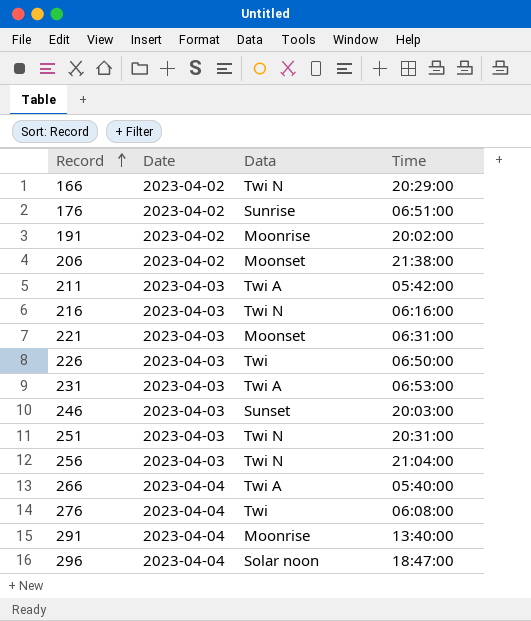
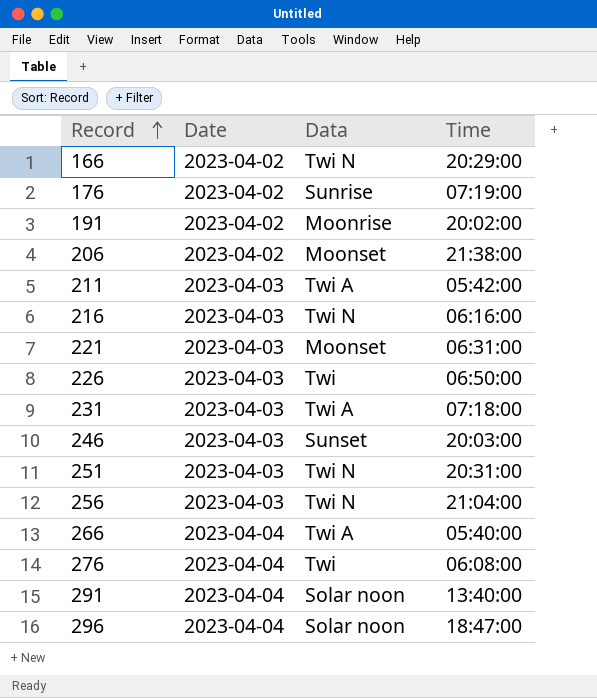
176 | Time: 06:51:00 -> 07:19:00
231 | Time: 06:53:00 -> 07:18:00
291 | Data: Moonrise -> Solar noon

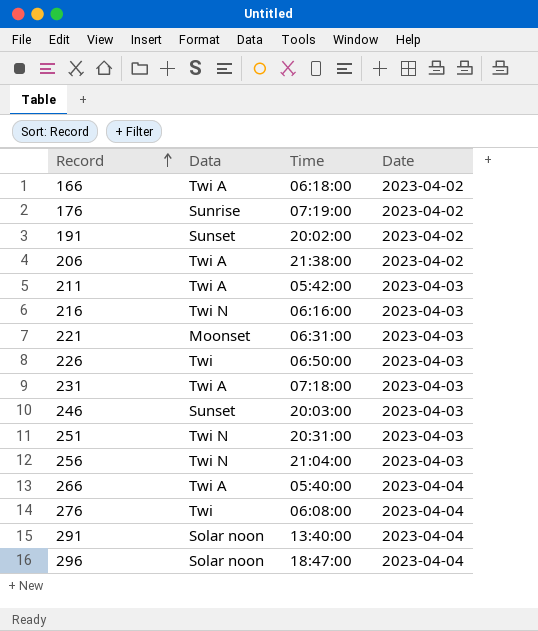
column Date | position: 2 -> 4
166 | Data: Twi N -> Twi A
166 | Time: 20:29:00 -> 06:18:00
191 | Data: Moonrise -> Sunset
206 | Data: Moonset -> Twi A

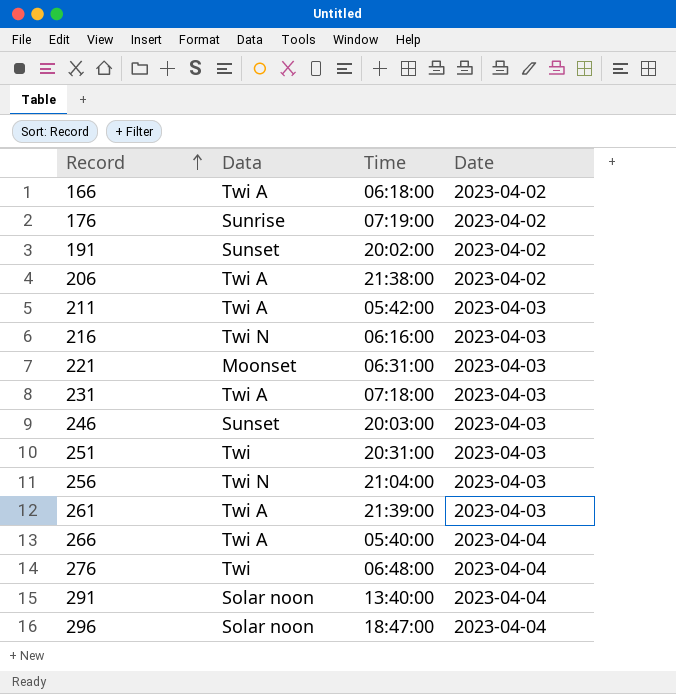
row 226: Twi | 06:50:00 | 2023-04-03 -> none
251 | Data: Twi N -> Twi
row 261: none -> Twi A | 21:39:00 | 2023-04-03
276 | Time: 06:08:00 -> 06:48:00

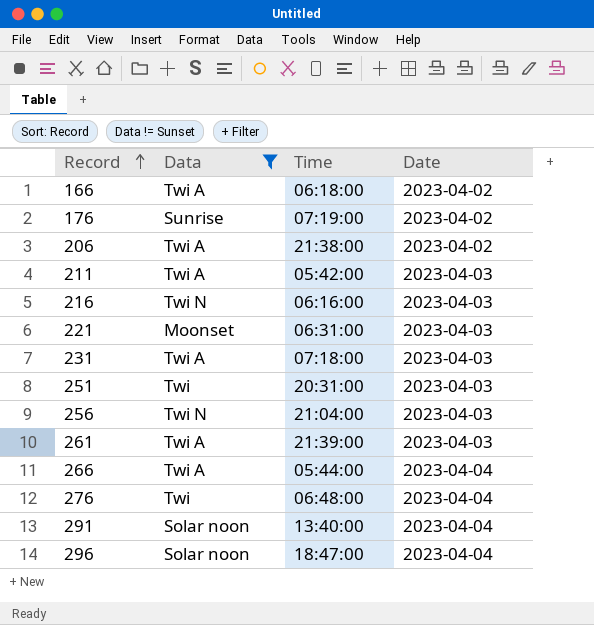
filter: none -> Data != Sunset
266 | Time: 05:40:00 -> 05:44:00

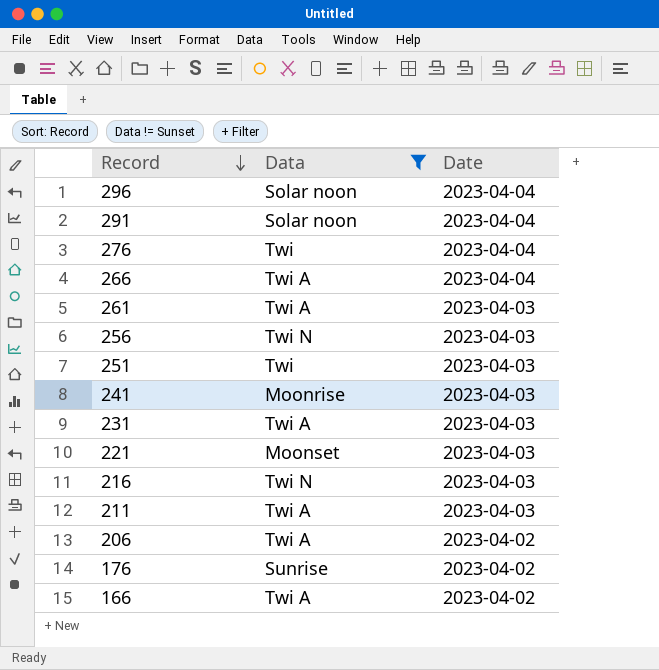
row order: Record ascending -> Record descending
column Time | position: 3 -> none
row 241: none -> Moonrise | 2023-04-03

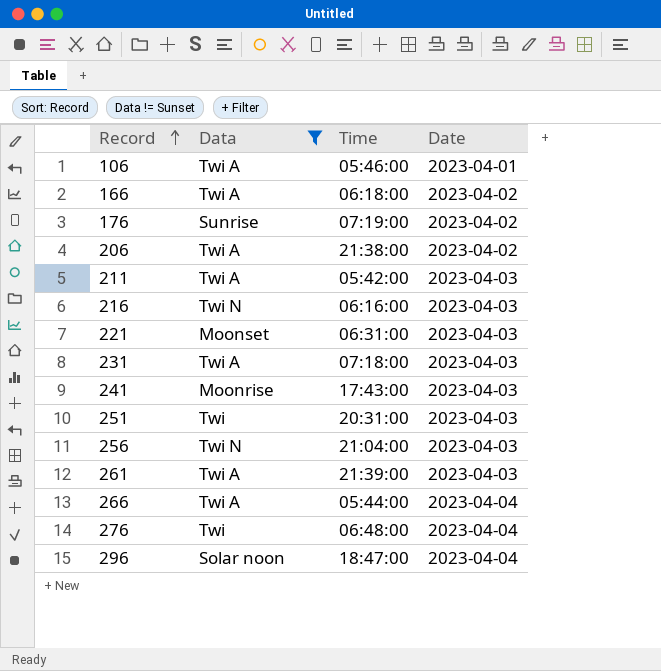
row order: Record descending -> Record ascending
column Time | position: none -> 3
row 291: Solar noon | 2023-04-04 -> none
row 106: none -> Twi A | 05:46:00 | 2023-04-01

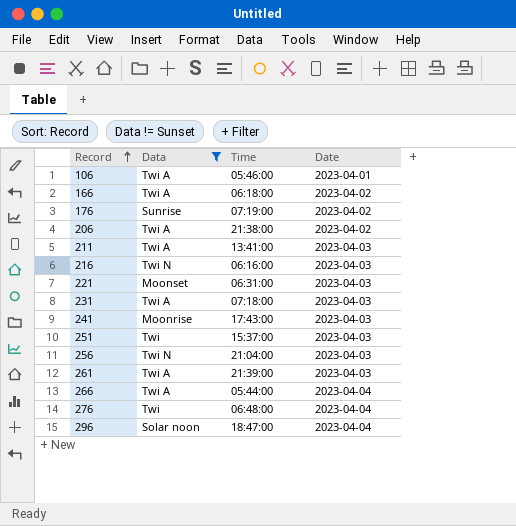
211 | Time: 05:42:00 -> 13:41:00
251 | Time: 20:31:00 -> 15:37:00

